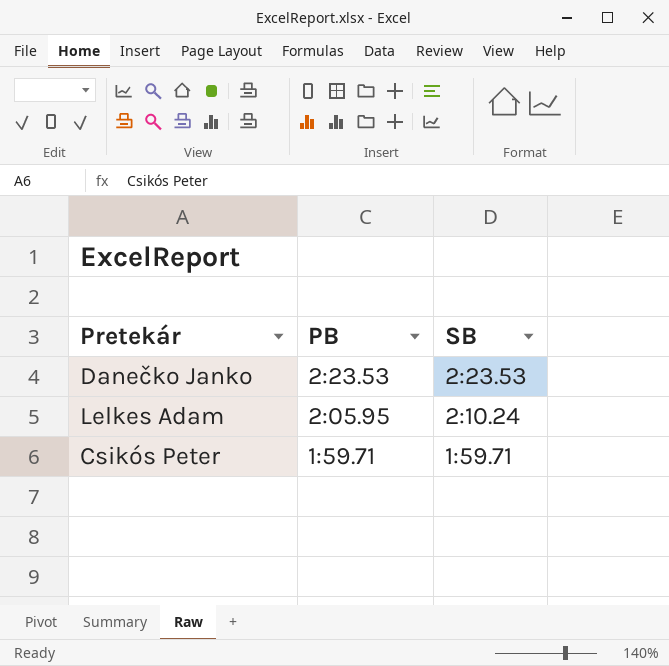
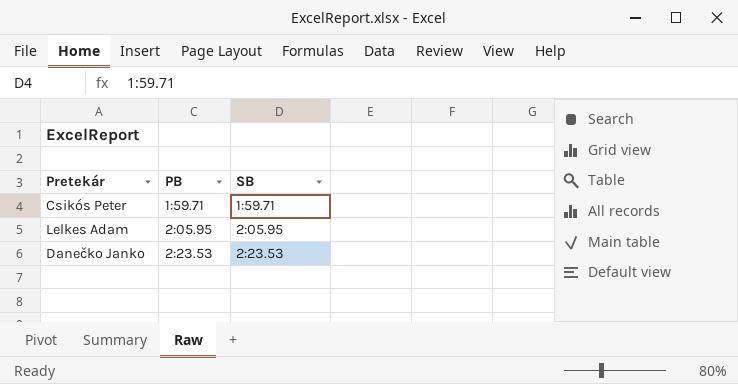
row order: PB descending -> PB ascending
Lelkes Adam | SB: 2:10.24 -> 2:05.95

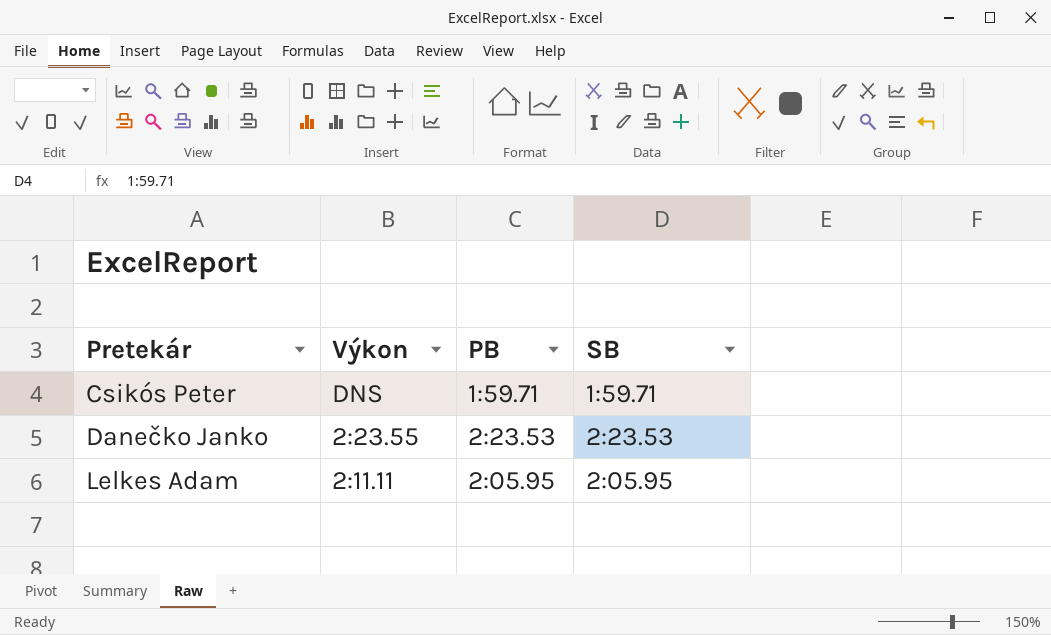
row order: PB ascending -> Pretekár ascending
column Výkon | position: none -> 2

